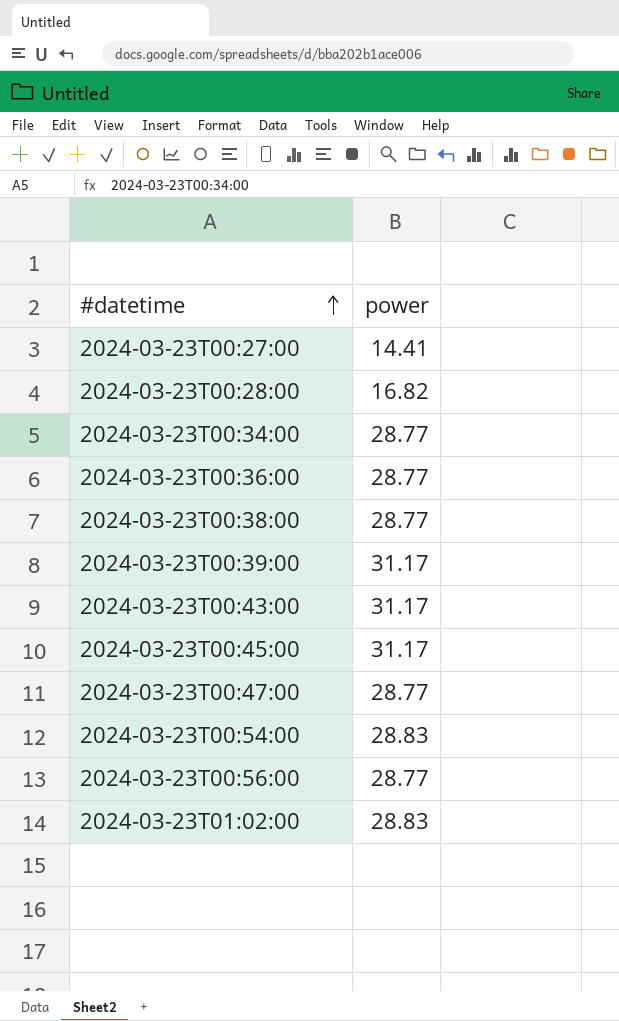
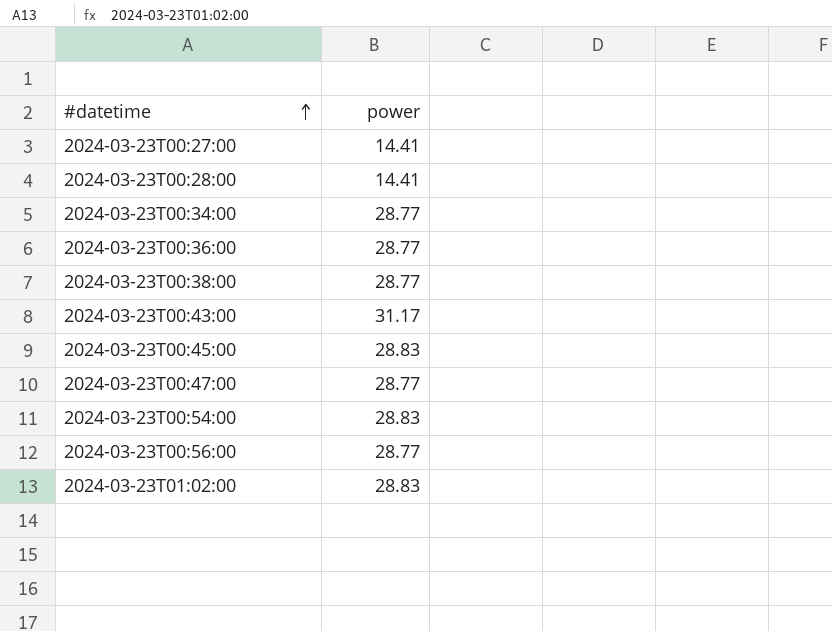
row 2024-03-23T00:39:00: 31.17 -> none
2024-03-23T00:28:00 | power: 16.82 -> 14.41
2024-03-23T00:45:00 | power: 31.17 -> 28.83

